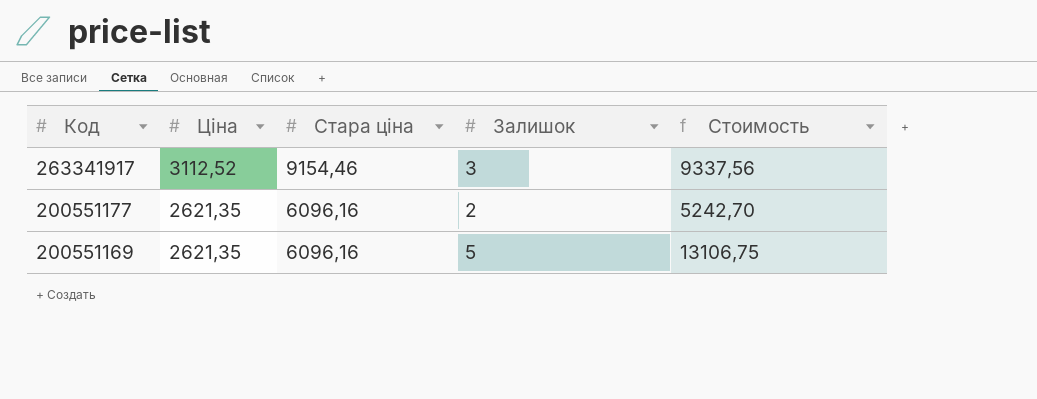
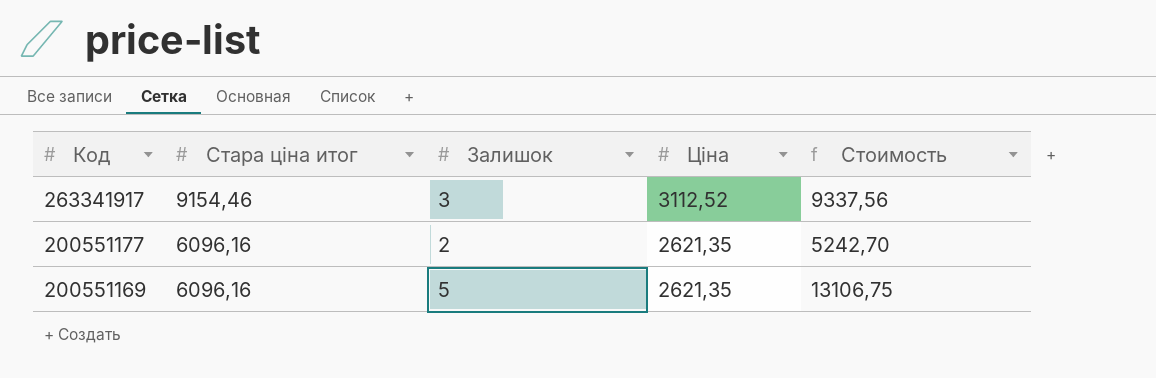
column name: Стара ціна -> Стара ціна итог
column Ціна | position: 2 -> 4

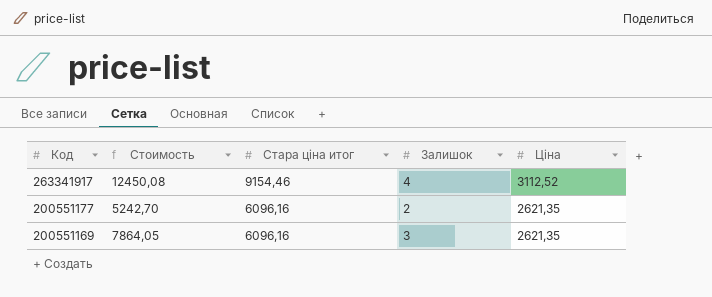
column Стоимость | position: 5 -> 2
263341917 | Стоимость: 9337,56 -> 12450,08
263341917 | Залишок: 3 -> 4
200551169 | Стоимость: 13106,75 -> 7864,05
200551169 | Залишок: 5 -> 3

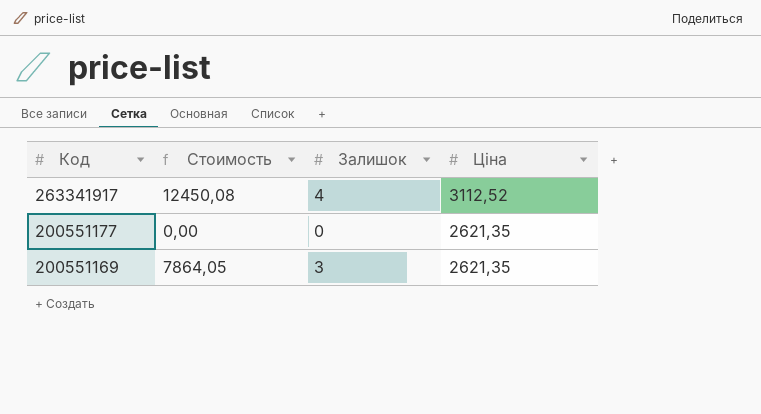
column Стара ціна итог | position: 3 -> none
200551177 | Стоимость: 5242,70 -> 0,00
200551177 | Залишок: 2 -> 0

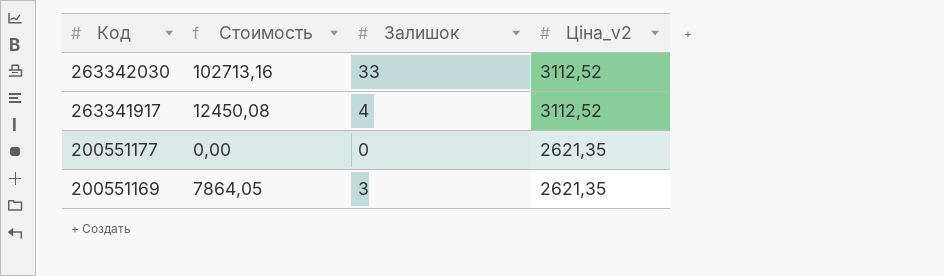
column name: Ціна -> Ціна_v2
row 263342030: none -> 102713,16 | 33 | 3112,52

